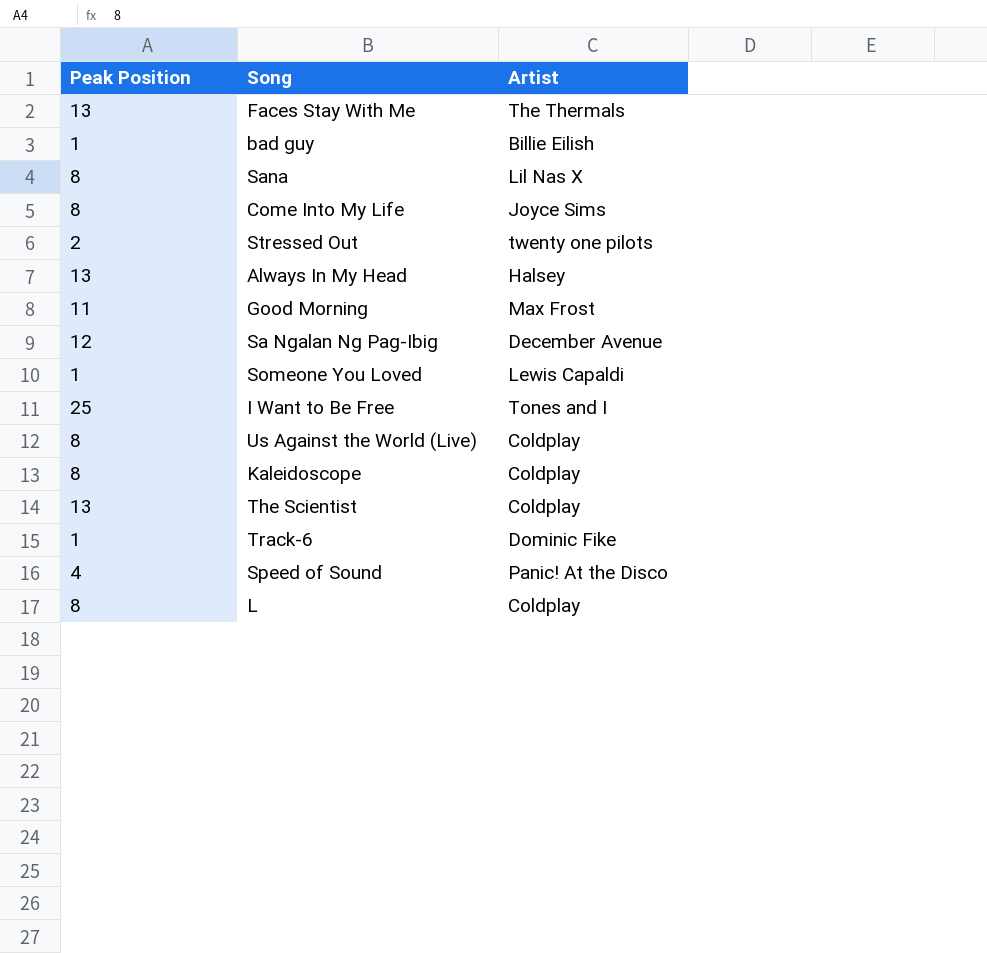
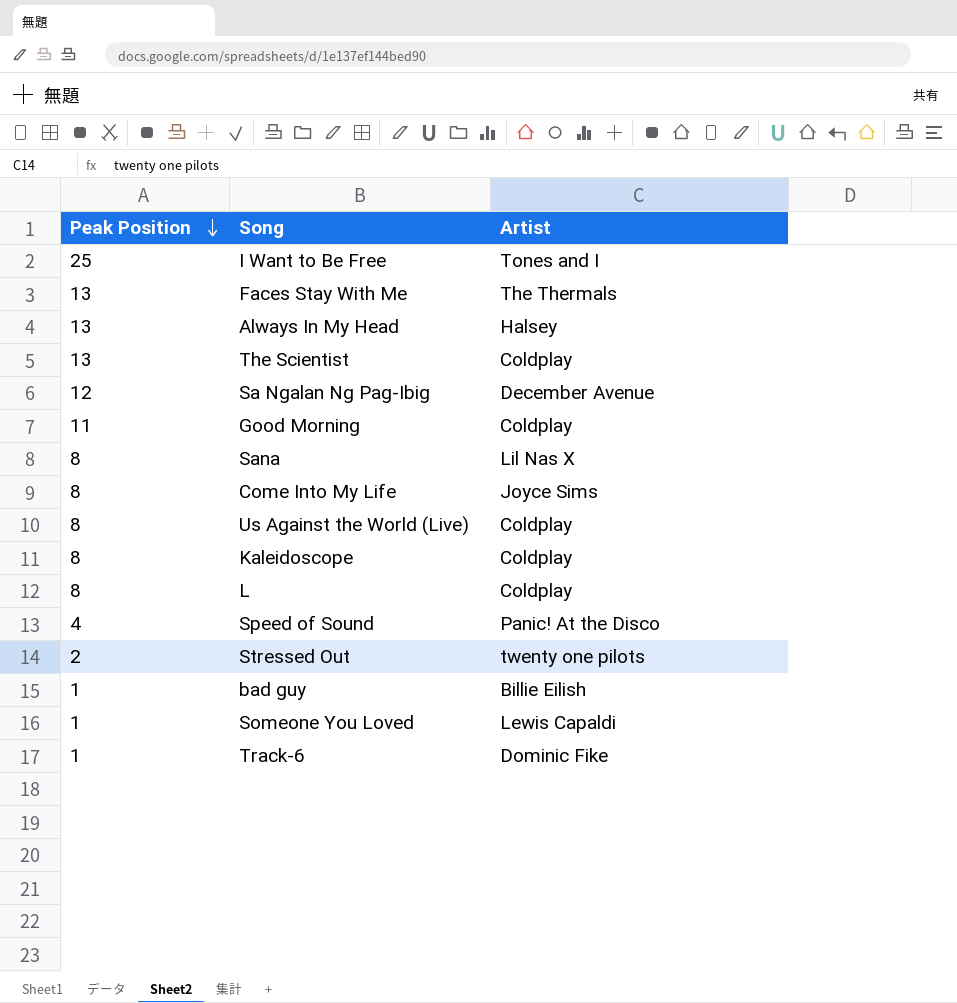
row order: none -> Peak Position descending
Good Morning | Artist: Max Frost -> Coldplay

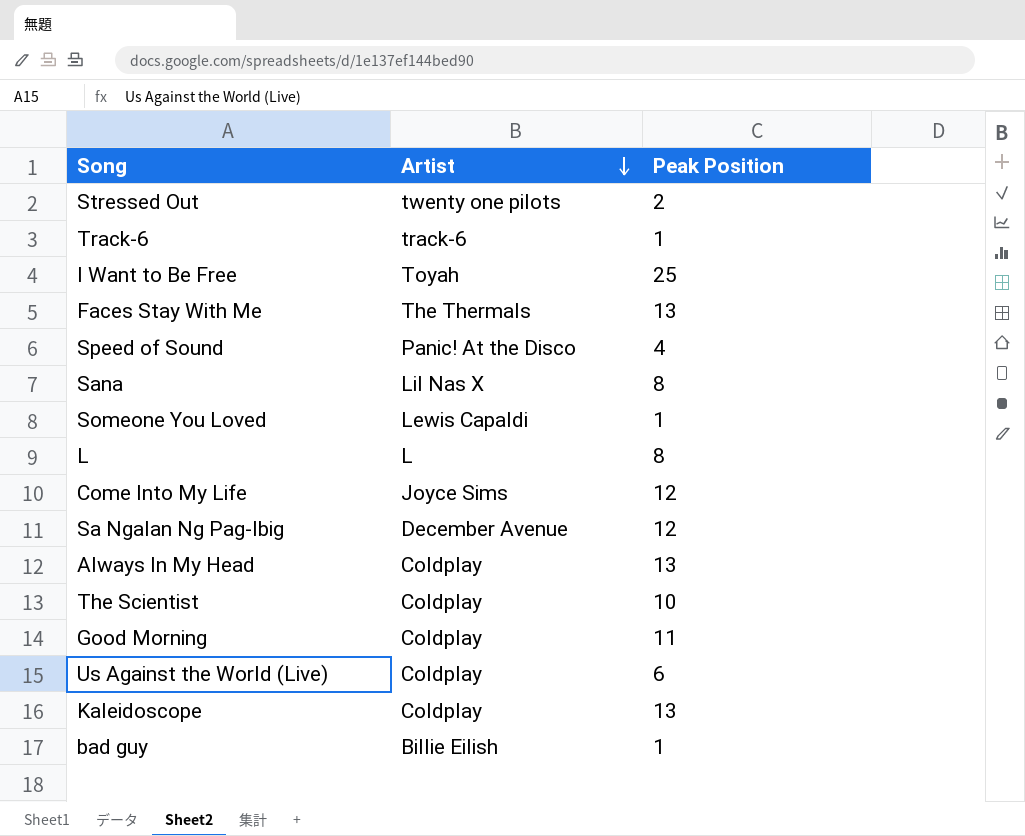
row order: Peak Position descending -> Artist descending
column Peak Position | position: 1 -> 3
Track-6 | Artist: Dominic Fike -> track-6
I Want to Be Free | Artist: Tones and I -> Toyah
L | Artist: Coldplay -> L
Come Into My Life | Peak Position: 8 -> 12
Always In My Head | Artist: Halsey -> Coldplay
The Scientist | Peak Position: 13 -> 10
Us Against the World (Live) | Peak Position: 8 -> 6
Kaleidoscope | Peak Position: 8 -> 13

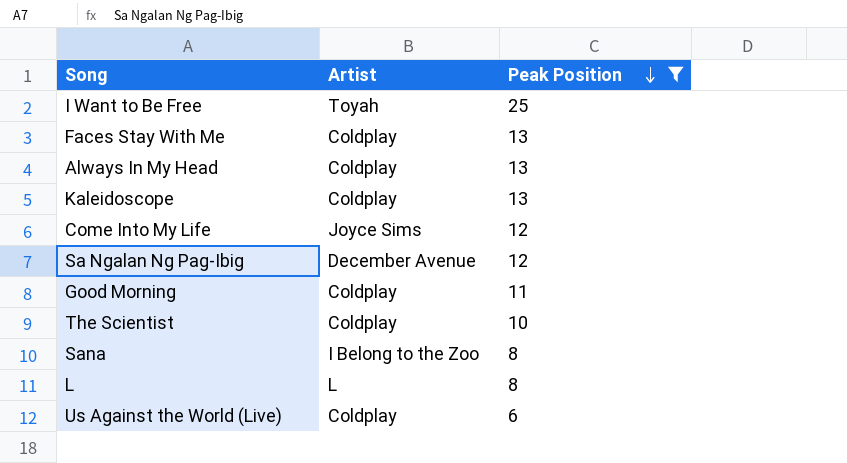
filter: none -> Peak Position >= 6
row order: Artist descending -> Peak Position descending
Faces Stay With Me | Artist: The Thermals -> Coldplay
Sana | Artist: Lil Nas X -> I Belong to the Zoo

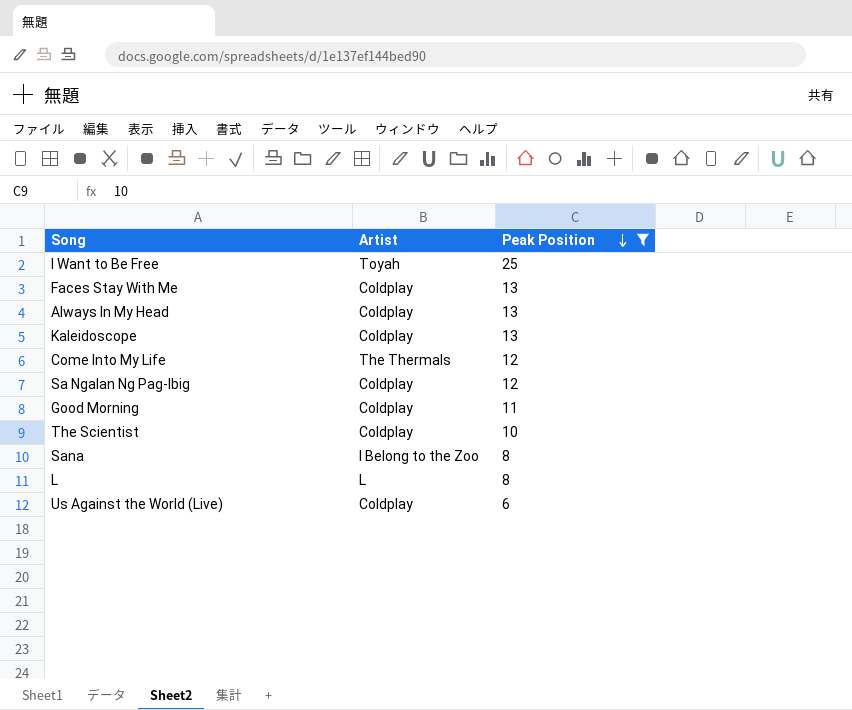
Come Into My Life | Artist: Joyce Sims -> The Thermals
Sa Ngalan Ng Pag-Ibig | Artist: December Avenue -> Coldplay

